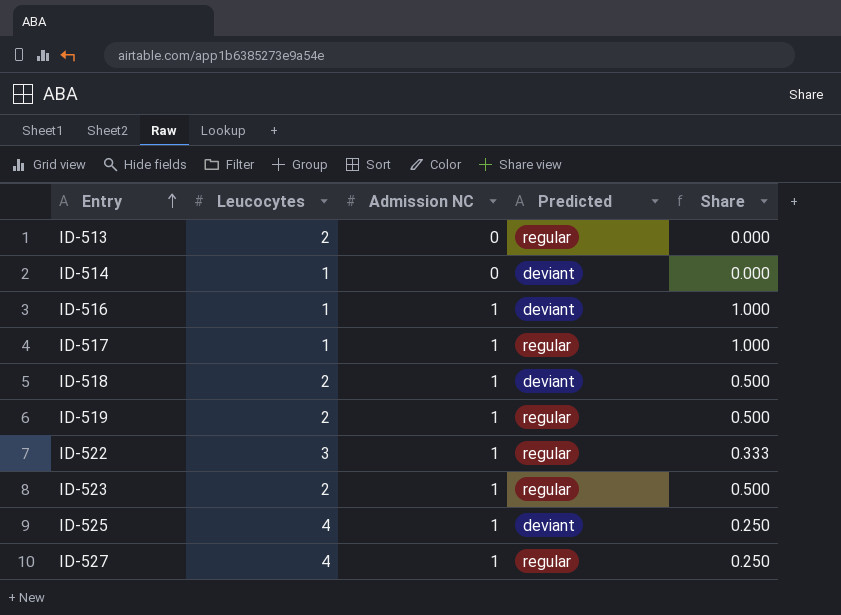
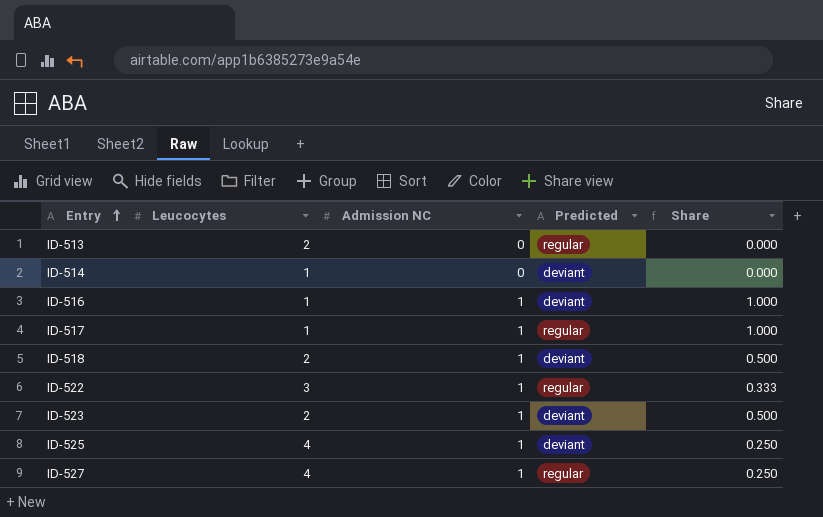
row ID-519: 2 | 1 | regular | 0.500 -> none
ID-523 | Predicted: regular -> deviant

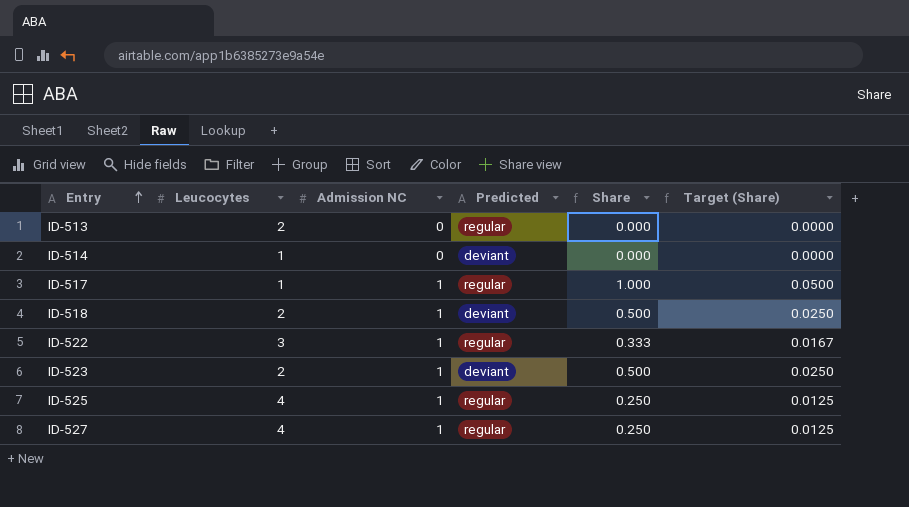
column Target (Share) | formula: none -> [Share] * 0.05
row ID-516: 1 | 1 | deviant | 1.000 -> none
ID-525 | Predicted: deviant -> regular

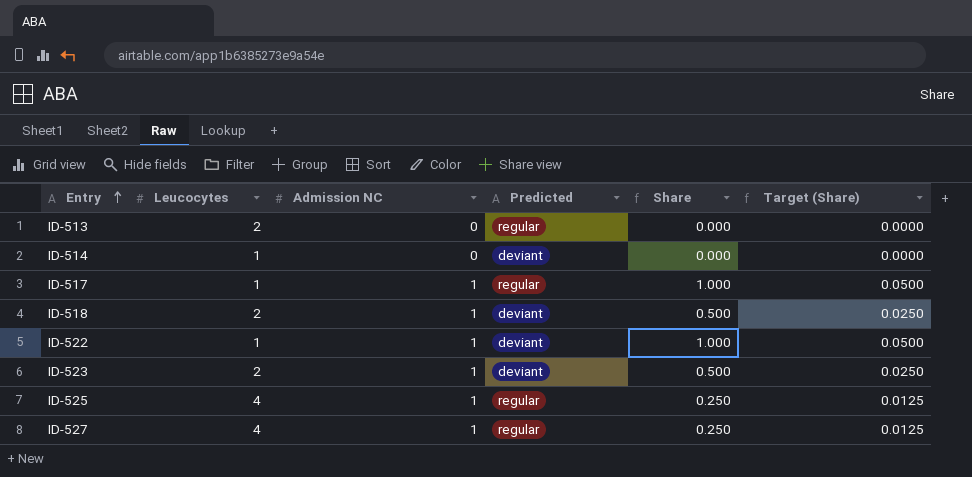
ID-522 | Leucocytes: 3 -> 1
ID-522 | Predicted: regular -> deviant
ID-522 | Share: 0.333 -> 1.000
ID-522 | Target (Share): 0.0167 -> 0.0500

